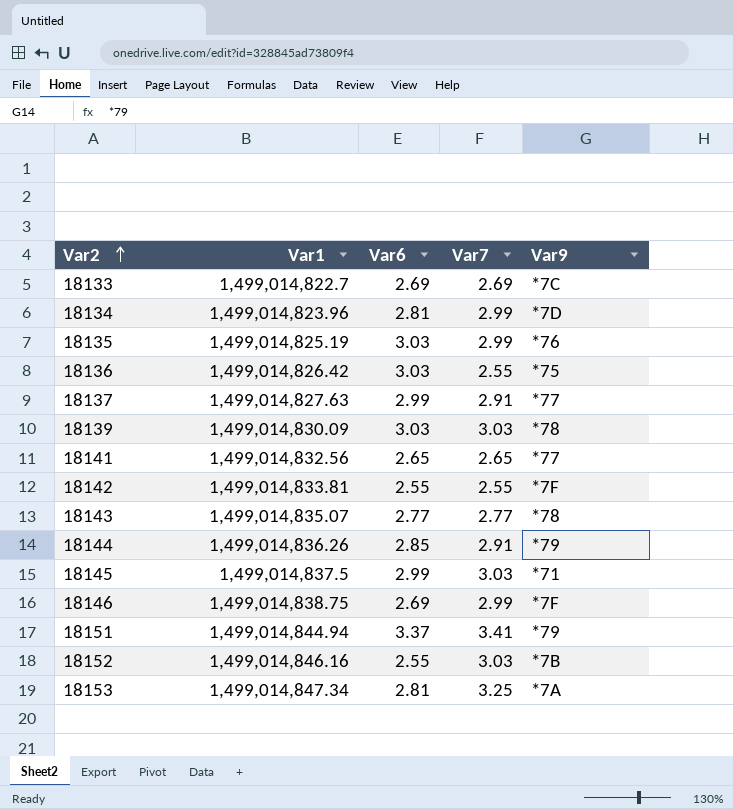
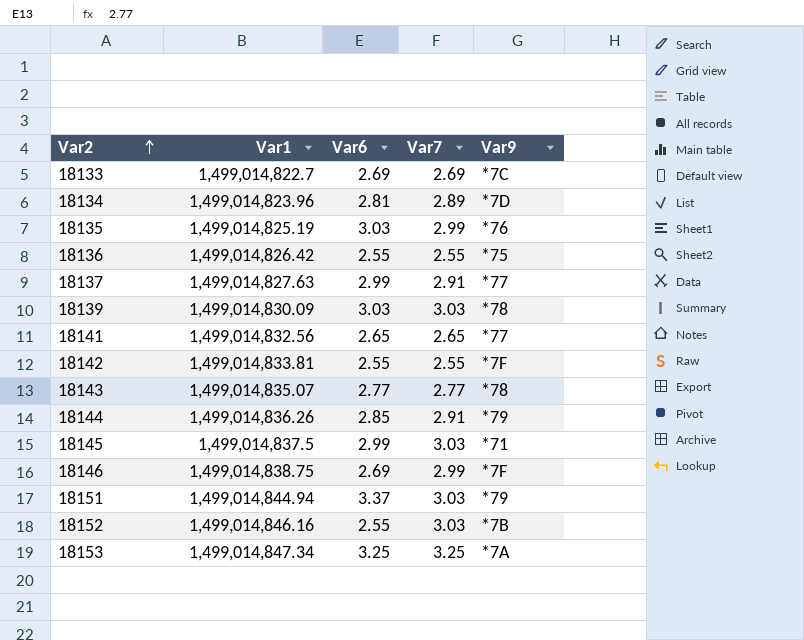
18134 | Var7: 2.99 -> 2.89
18136 | Var6: 3.03 -> 2.55
18151 | Var7: 3.41 -> 3.03
18153 | Var6: 2.81 -> 3.25

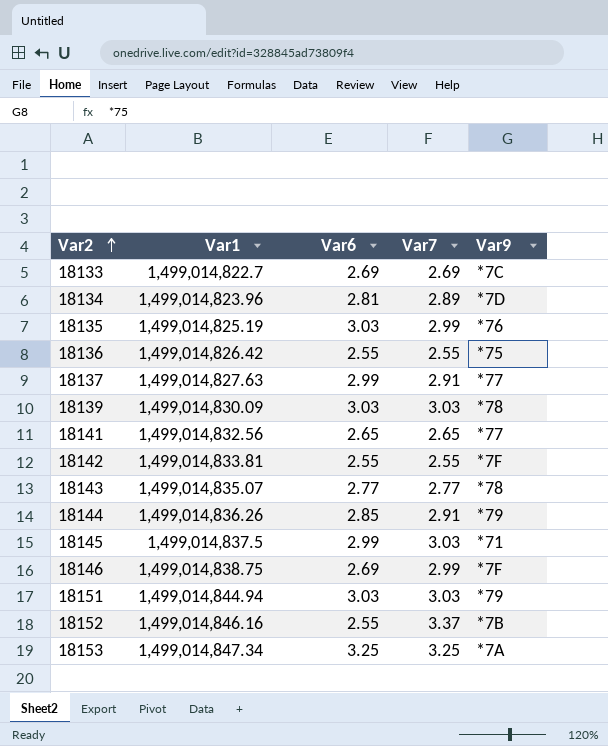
18151 | Var6: 3.37 -> 3.03
18152 | Var7: 3.03 -> 3.37

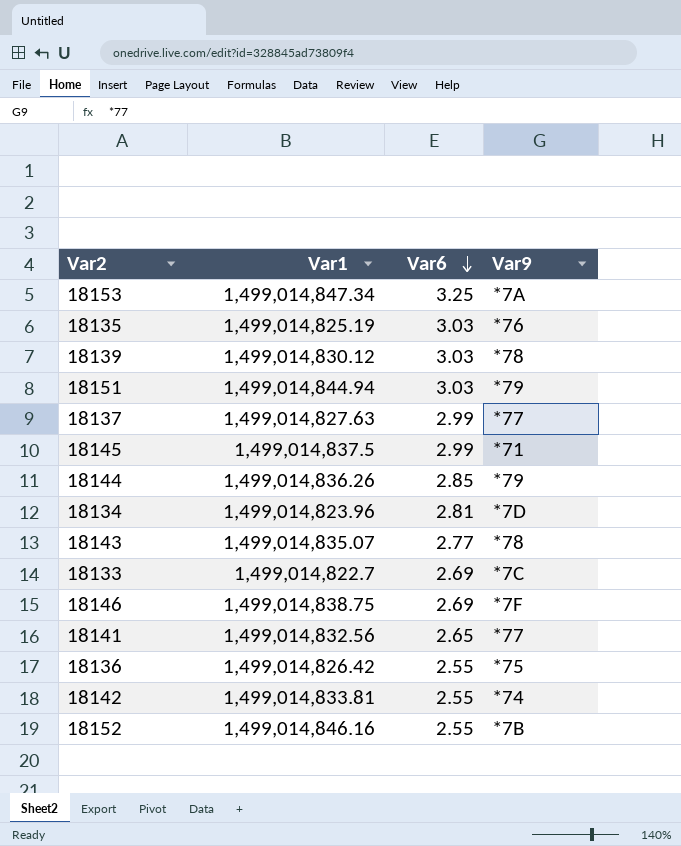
row order: Var2 ascending -> Var6 descending
column Var7 | position: 4 -> none
18139 | Var1: 1,499,014,830.09 -> 1,499,014,830.12
18142 | Var9: *7F -> *74

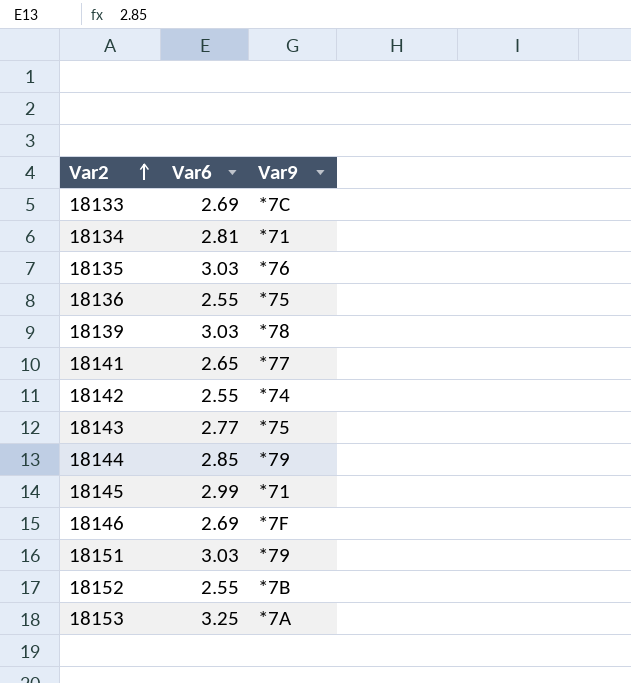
row order: Var6 descending -> Var2 ascending
column Var1 | position: 2 -> none
row 18137: 1,499,014,827.63 | 2.99 | *77 -> none
18134 | Var9: *7D -> *71
18143 | Var9: *78 -> *75

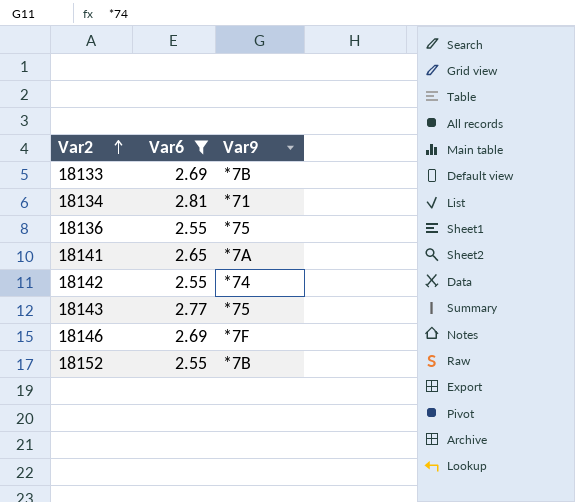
filter: none -> Var6 <= 2.81
18133 | Var9: *7C -> *7B
18141 | Var9: *77 -> *7A

